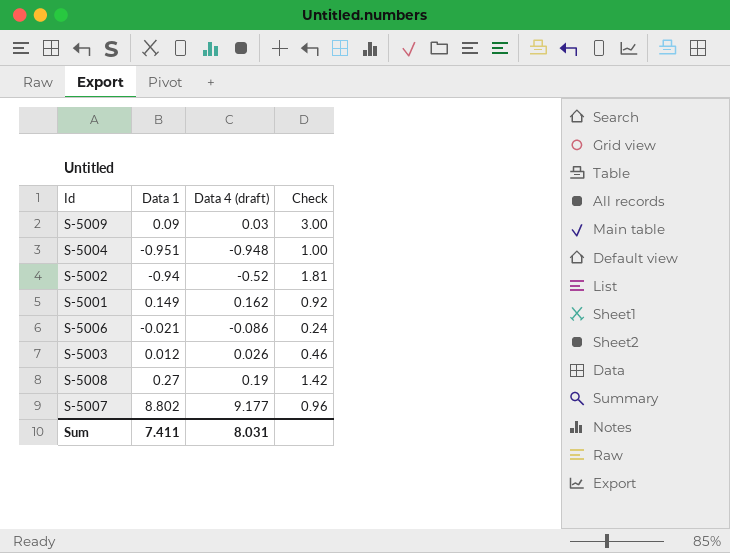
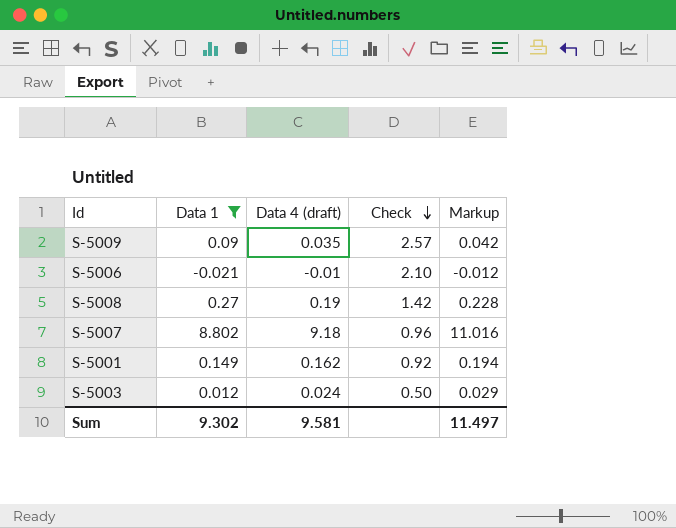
filter: none -> Data 1 >= -0.021
row order: none -> Check descending
column Markup | formula: none -> [Data 4 (draft)] * 1.2
S-5009 | Data 4 (draft): 0.03 -> 0.035
S-5009 | Check: 3.00 -> 2.57
S-5006 | Data 4 (draft): -0.086 -> -0.01
S-5006 | Check: 0.24 -> 2.10
S-5007 | Data 4 (draft): 9.177 -> 9.18
S-5003 | Data 4 (draft): 0.026 -> 0.024
S-5003 | Check: 0.46 -> 0.50
Sum | Data 1: 7.411 -> 9.302
Sum | Data 4 (draft): 8.031 -> 9.581

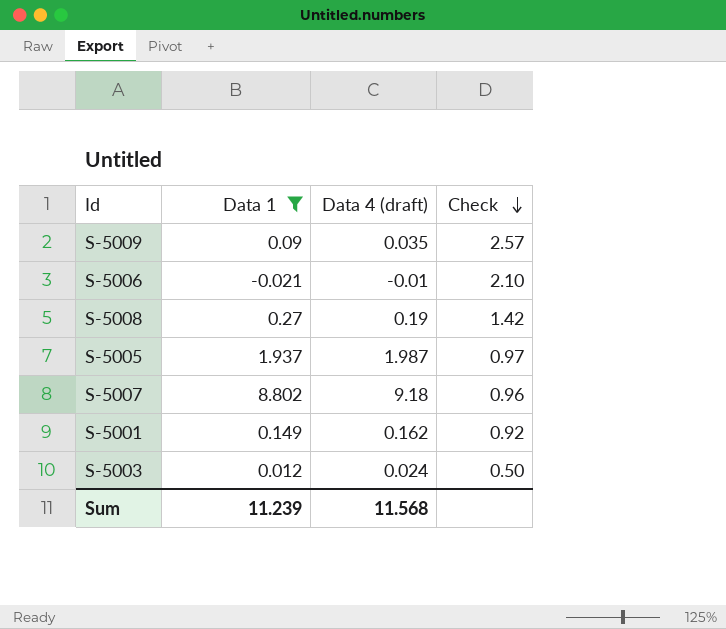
column Markup | formula: [Data 4 (draft)] * 1.2 -> none
row S-5005: none -> 1.937 | 1.987 | 0.97
Sum | Data 1: 9.302 -> 11.239
Sum | Data 4 (draft): 9.581 -> 11.568

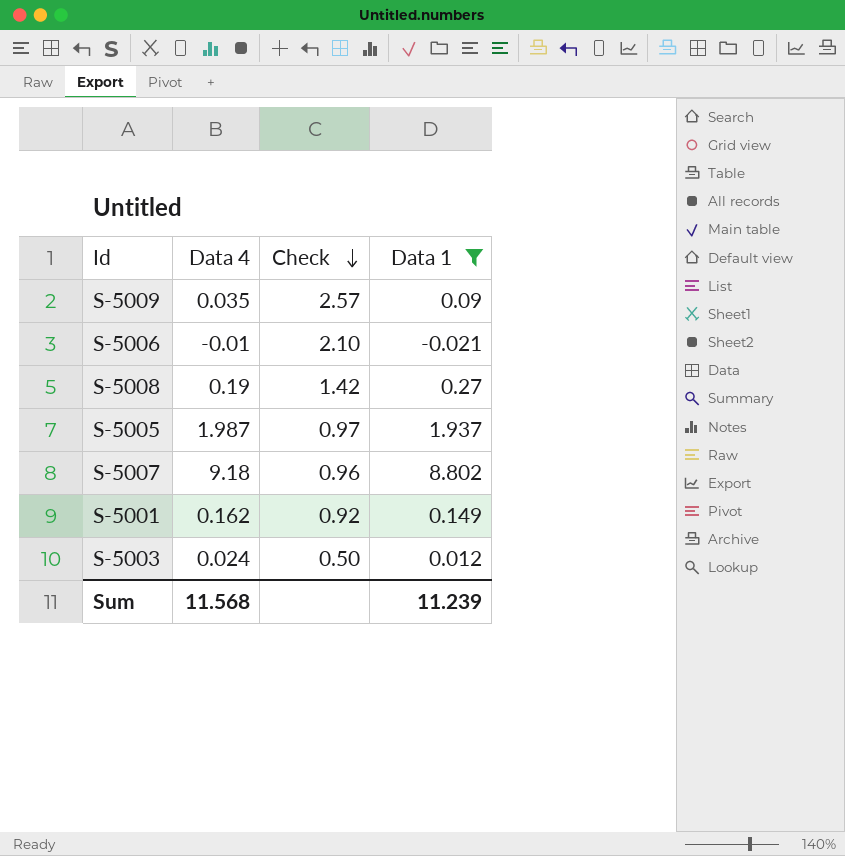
column name: Data 4 (draft) -> Data 4
column Data 1 | position: 2 -> 4

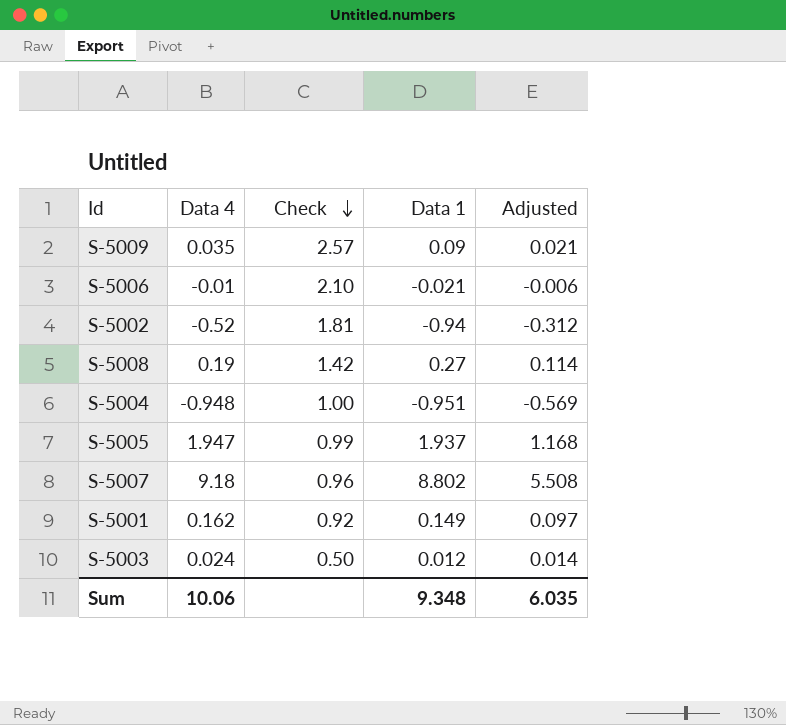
filter: Data 1 >= -0.021 -> none
column Adjusted | formula: none -> [Data 4] * 0.6
S-5005 | Data 4: 1.987 -> 1.947
S-5005 | Check: 0.97 -> 0.99
Sum | Data 4: 11.568 -> 10.06
Sum | Data 1: 11.239 -> 9.348

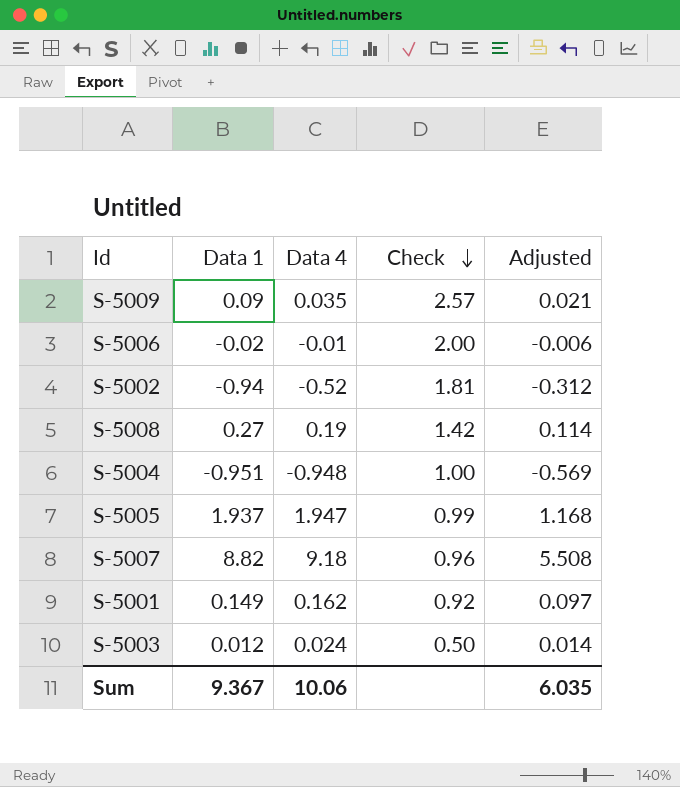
column Data 1 | position: 4 -> 2
S-5006 | Data 1: -0.021 -> -0.02
S-5006 | Check: 2.10 -> 2.00
S-5007 | Data 1: 8.802 -> 8.82
Sum | Data 1: 9.348 -> 9.367

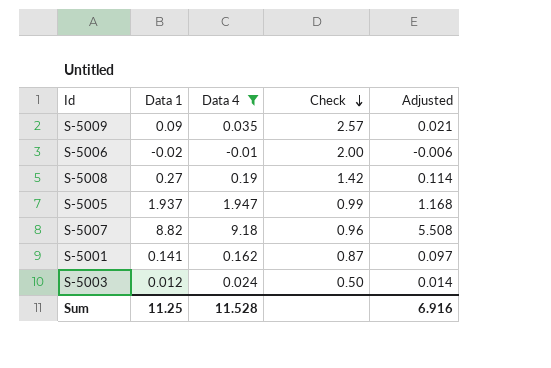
filter: none -> Data 4 >= -0.01
S-5001 | Data 1: 0.149 -> 0.141
S-5001 | Check: 0.92 -> 0.87
Sum | Data 1: 9.367 -> 11.25
Sum | Data 4: 10.06 -> 11.528
Sum | Adjusted: 6.035 -> 6.916

